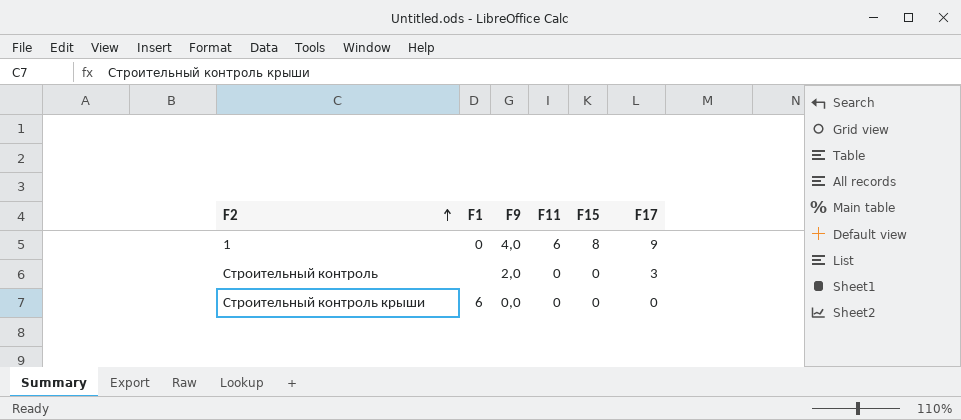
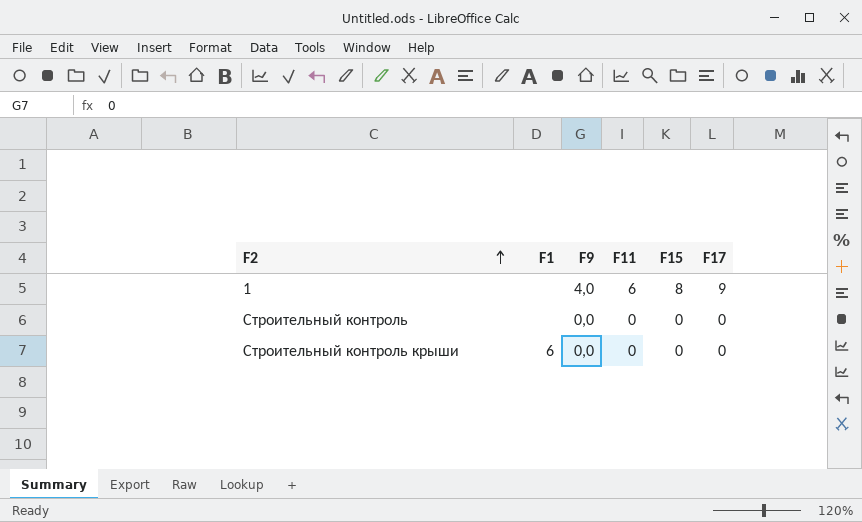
1 | F1: 0 -> none
Строительный контроль | F9: 2,0 -> 0,0
Строительный контроль | F17: 3 -> 0

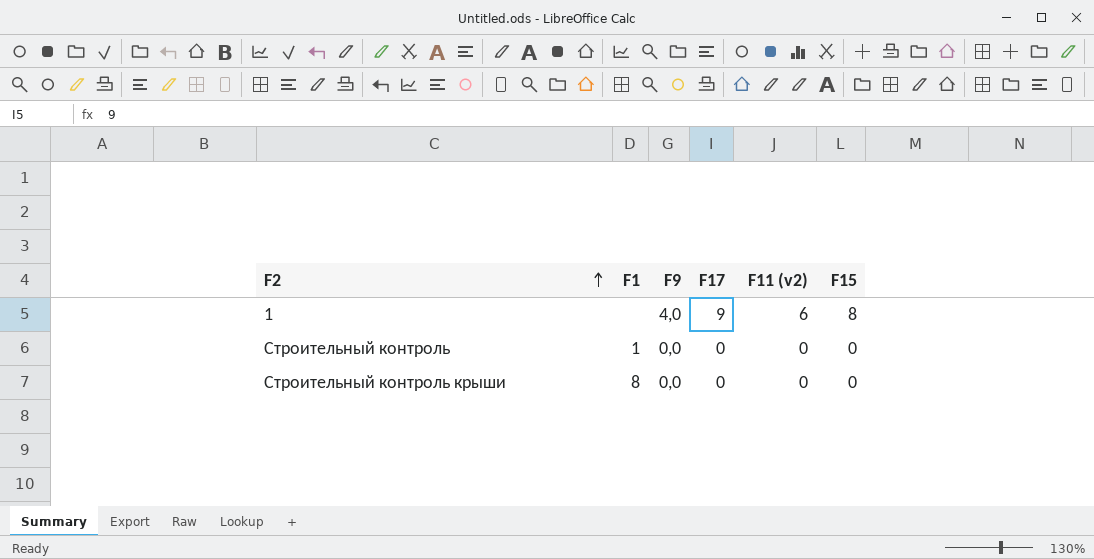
column F17 | position: 6 -> 4
column name: F11 -> F11 (v2)
Строительный контроль | F1: none -> 1
Строительный контроль крыши | F1: 6 -> 8

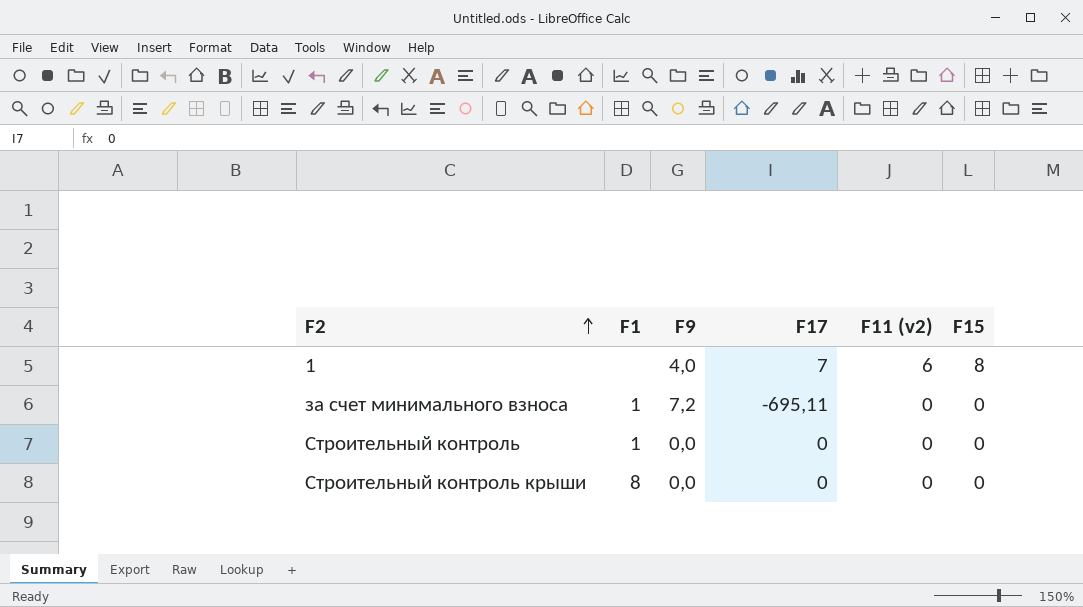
1 | F17: 9 -> 7
row за счет минимального взноса: none -> 1 | 7,2 | -695,11 | 0 | 0

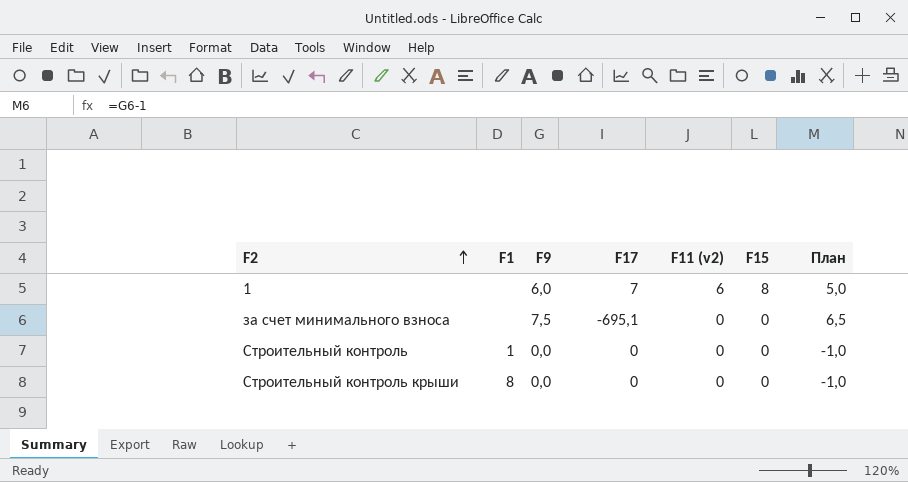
column План | formula: none -> [F9] - 1
1 | F9: 4,0 -> 6,0
за счет минимального взноса | F1: 1 -> none
за счет минимального взноса | F9: 7,2 -> 7,5
за счет минимального взноса | F17: -695,11 -> -695,1

